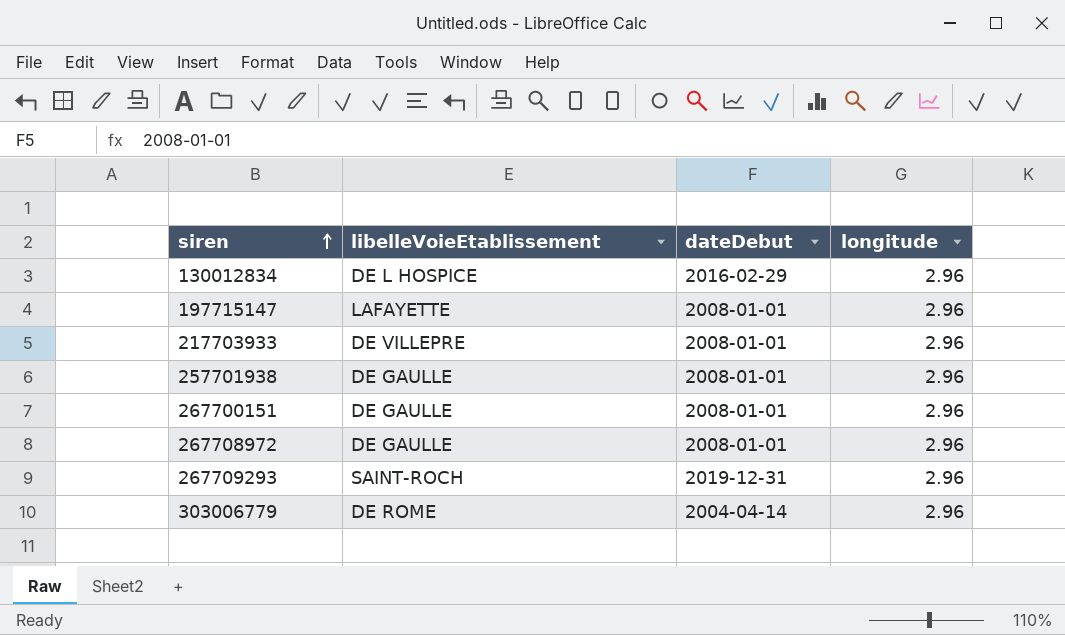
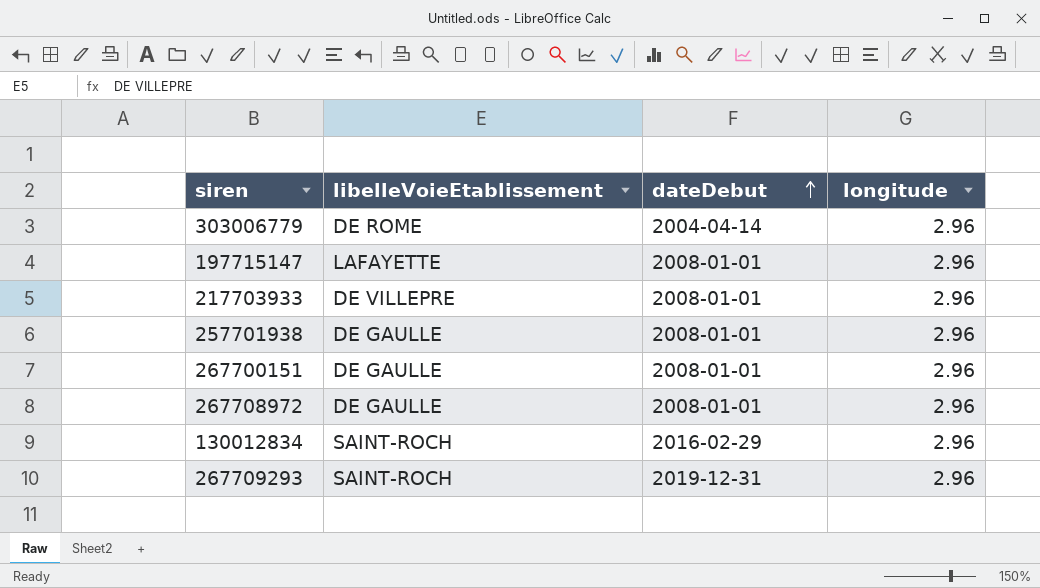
row order: siren ascending -> dateDebut ascending
130012834 | libelleVoieEtablissement: DE L HOSPICE -> SAINT-ROCH

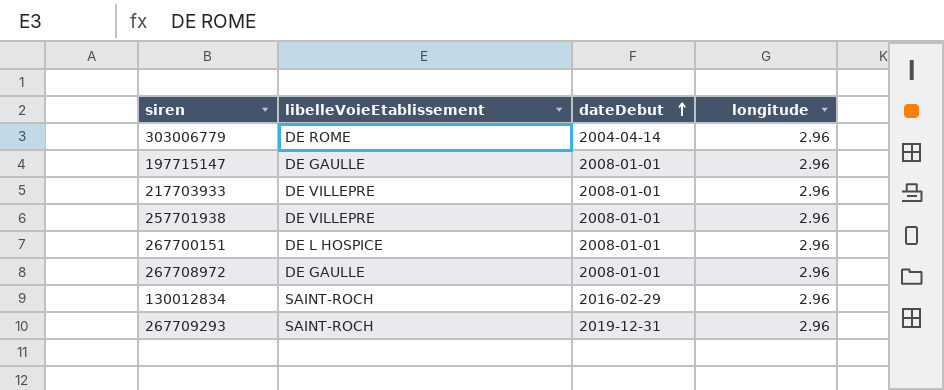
197715147 | libelleVoieEtablissement: LAFAYETTE -> DE GAULLE
257701938 | libelleVoieEtablissement: DE GAULLE -> DE VILLEPRE
267700151 | libelleVoieEtablissement: DE GAULLE -> DE L HOSPICE

